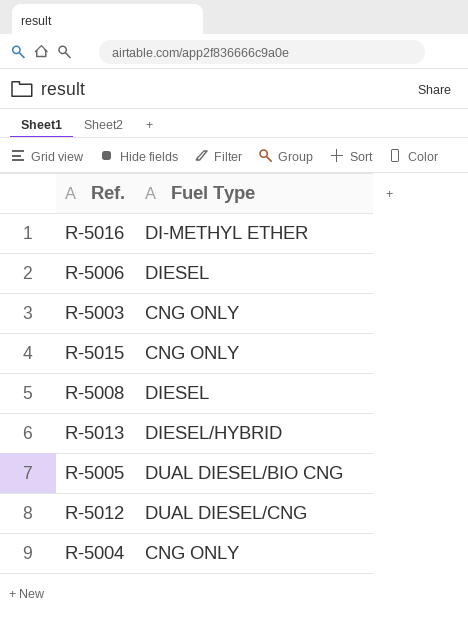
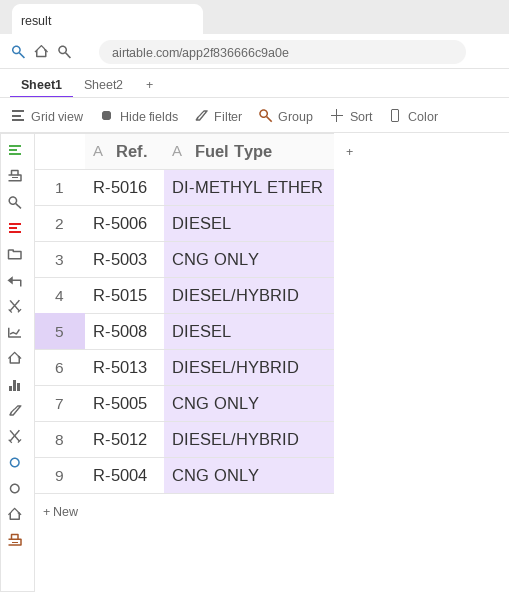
R-5015 | Fuel Type: CNG ONLY -> DIESEL/HYBRID
R-5005 | Fuel Type: DUAL DIESEL/BIO CNG -> CNG ONLY
R-5012 | Fuel Type: DUAL DIESEL/CNG -> DIESEL/HYBRID

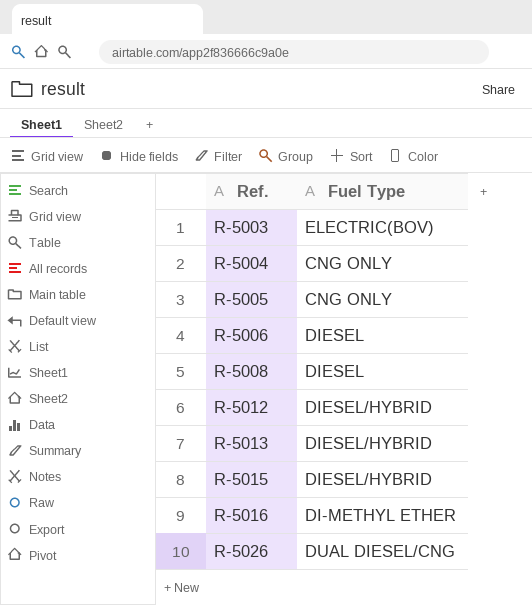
row order: none -> Ref. ascending
R-5003 | Fuel Type: CNG ONLY -> ELECTRIC(BOV)
row R-5026: none -> DUAL DIESEL/CNG

